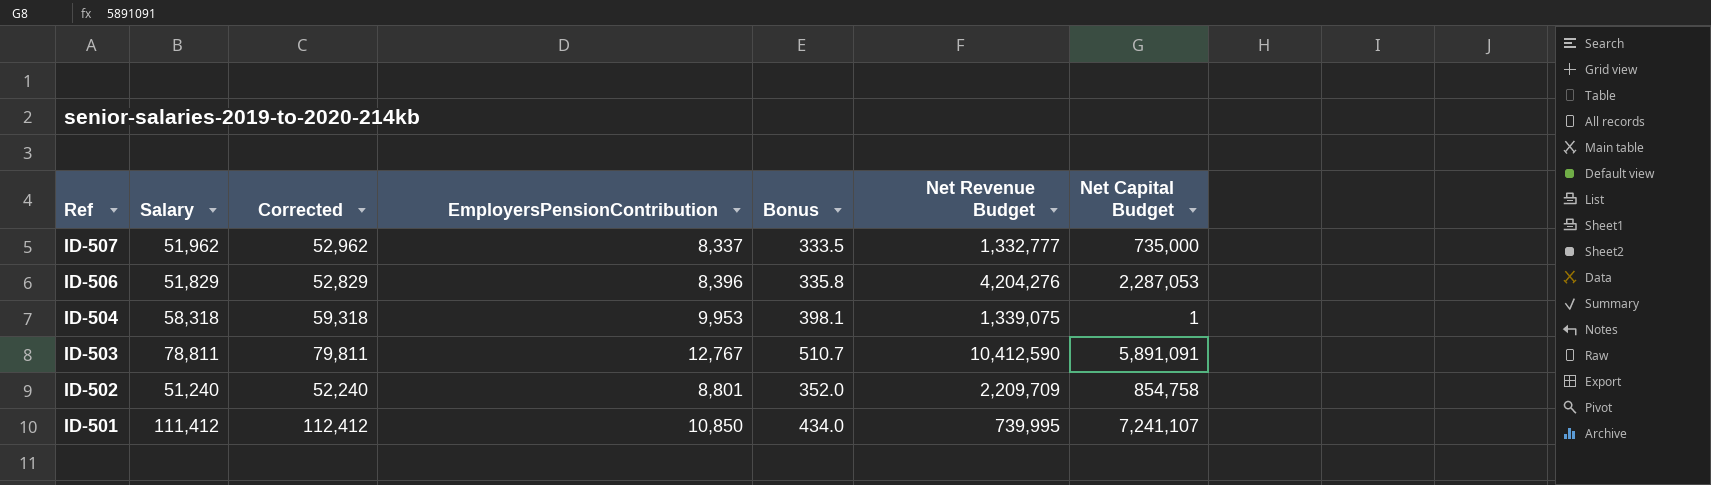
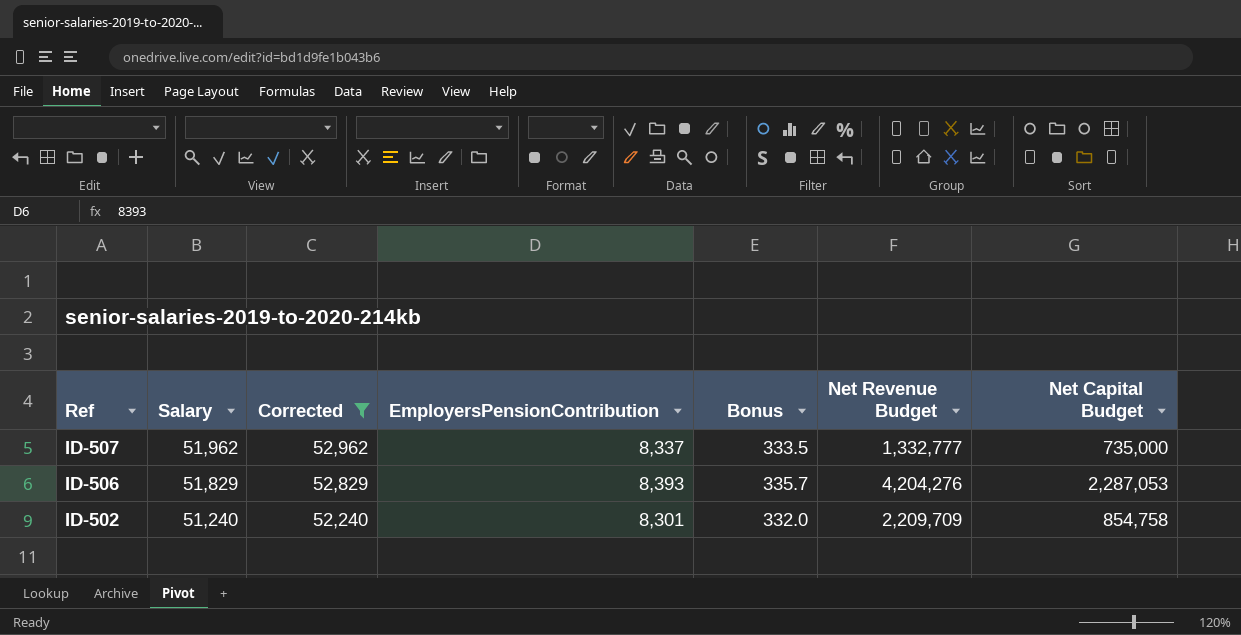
filter: none -> Corrected <= 52,962
ID-506 | EmployersPensionContribution: 8,396 -> 8,393
ID-506 | Bonus: 335.8 -> 335.7
ID-502 | EmployersPensionContribution: 8,801 -> 8,301
ID-502 | Bonus: 352.0 -> 332.0

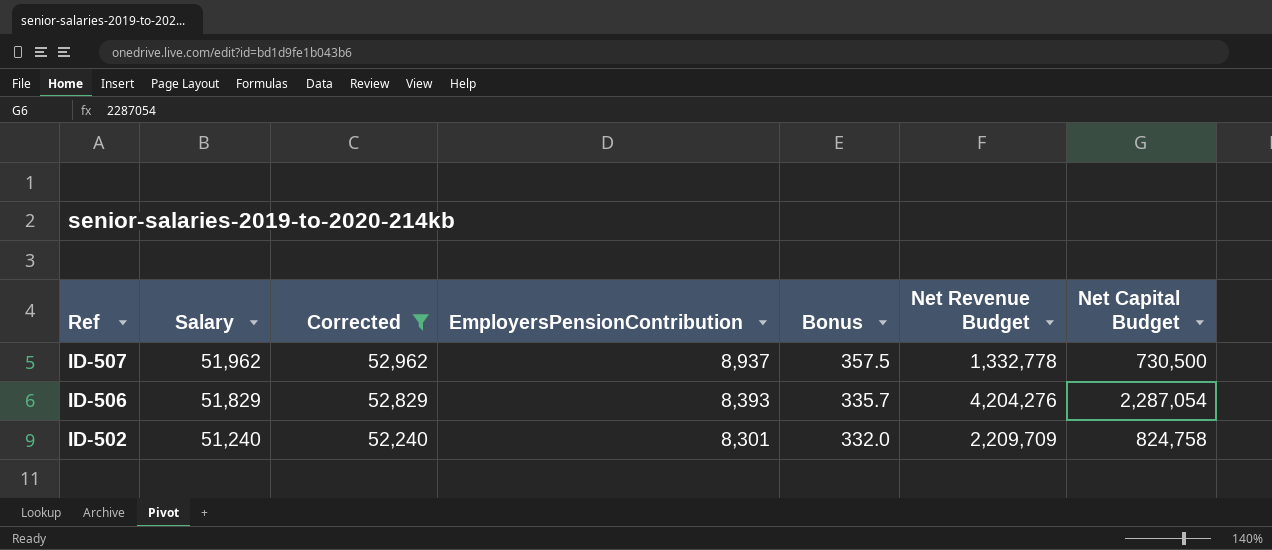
ID-507 | EmployersPensionContribution: 8,337 -> 8,937
ID-507 | Bonus: 333.5 -> 357.5
ID-507 | Net Revenue Budget: 1,332,777 -> 1,332,778
ID-507 | Net Capital Budget: 735,000 -> 730,500
ID-506 | Net Capital Budget: 2,287,053 -> 2,287,054
ID-502 | Net Capital Budget: 854,758 -> 824,758

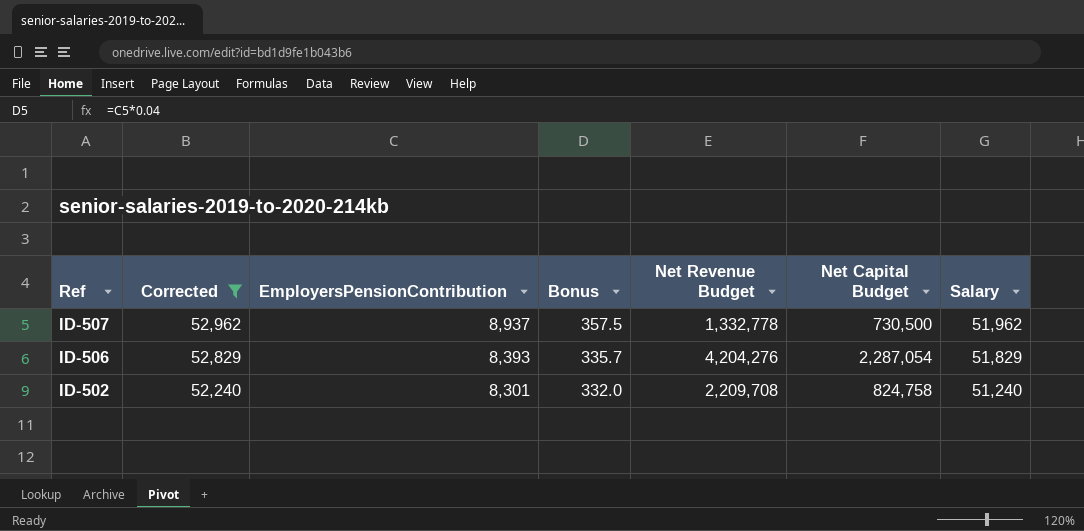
column Salary | position: 2 -> 7
ID-502 | Net Revenue Budget: 2,209,709 -> 2,209,708

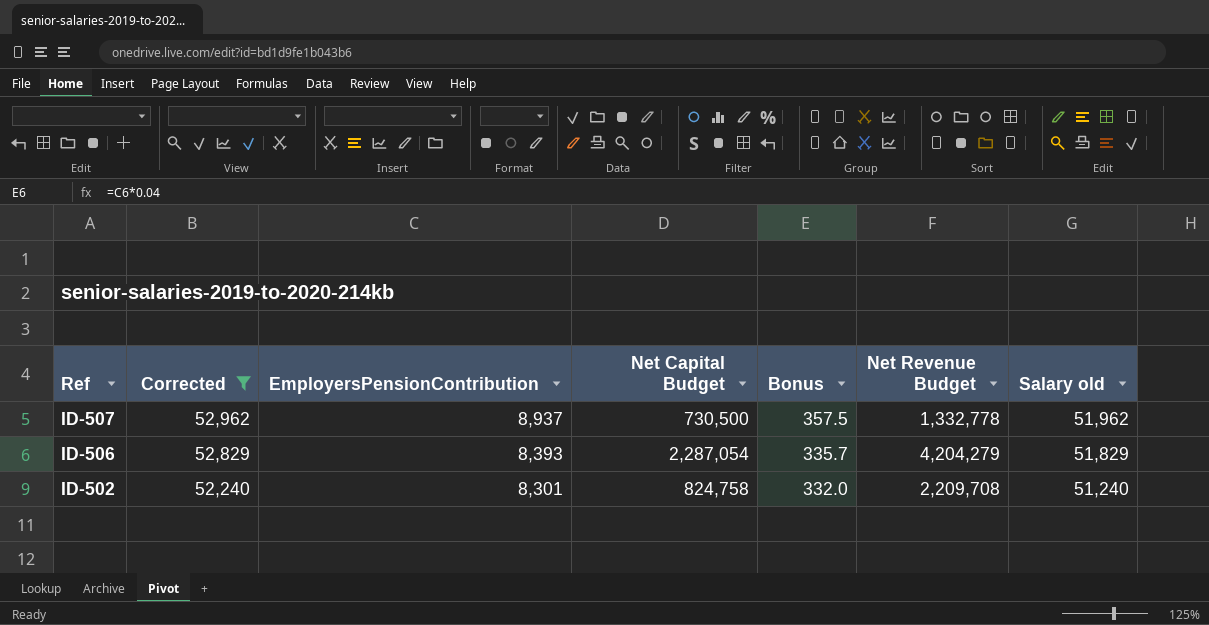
column Net Capital Budget | position: 6 -> 4
column name: Salary -> Salary old
ID-506 | Net Revenue Budget: 4,204,276 -> 4,204,279

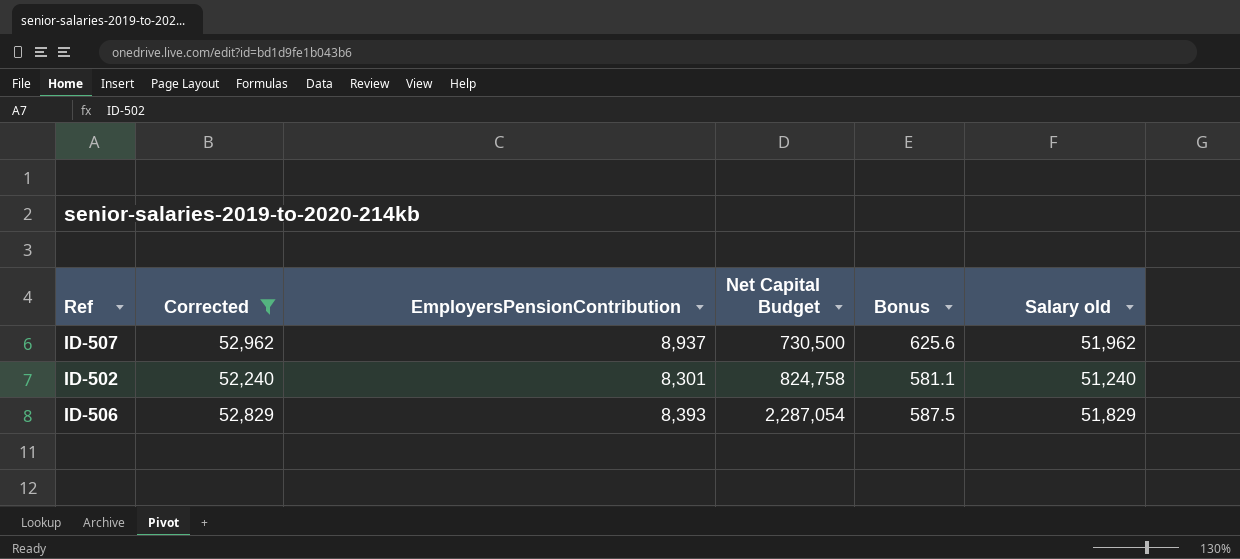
row order: Ref descending -> Net Capital Budget ascending
column Net Revenue Budget | position: 6 -> none
column Bonus | formula: [EmployersPensionContribution] * 0.04 -> [EmployersPensionContribution] * 0.07

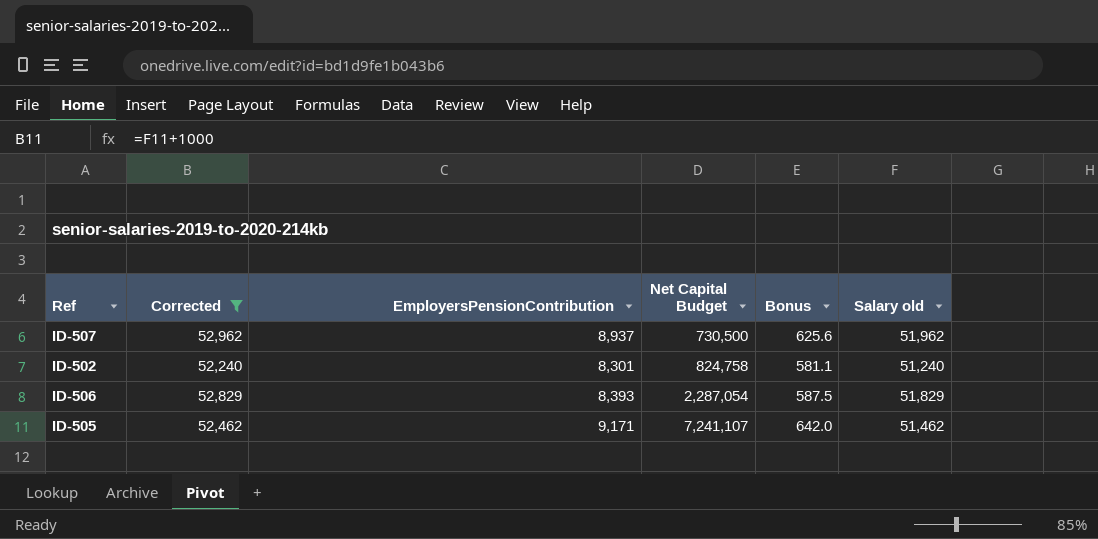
row ID-505: none -> 52,462 | 9,171 | 7,241,107 | 642.0 | 51,462

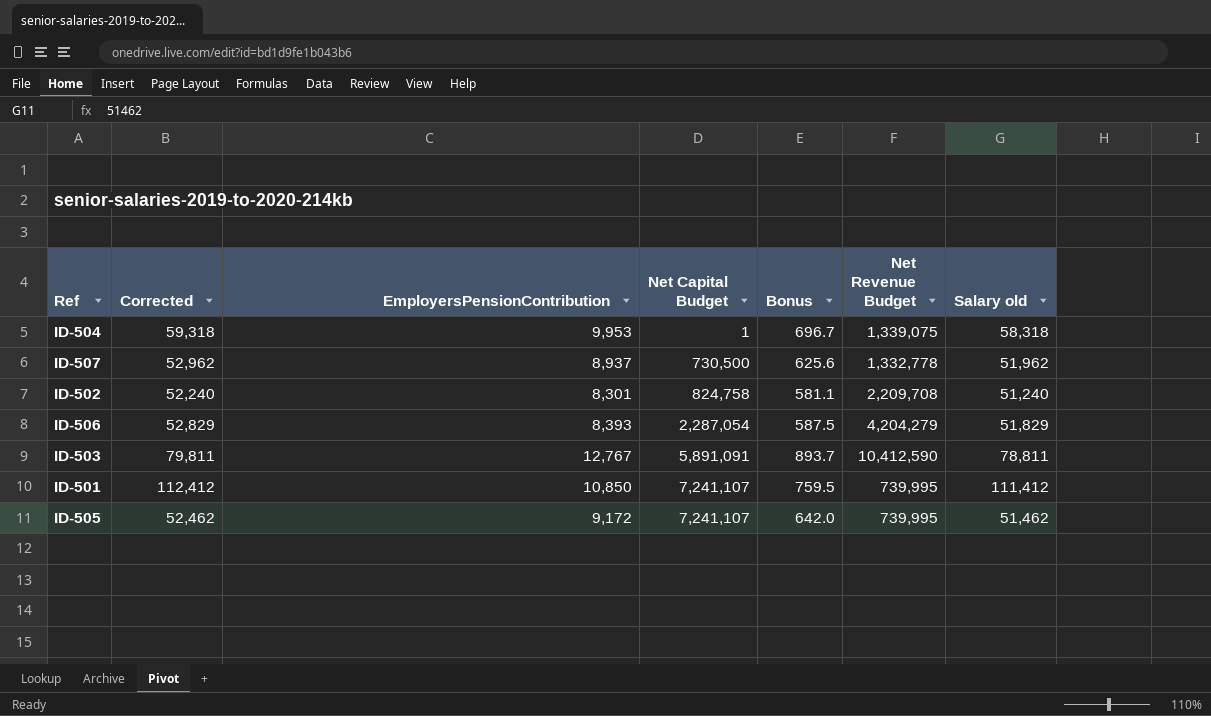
filter: Corrected <= 52,962 -> none
column Net Revenue Budget | position: none -> 6
ID-505 | EmployersPensionContribution: 9,171 -> 9,172

